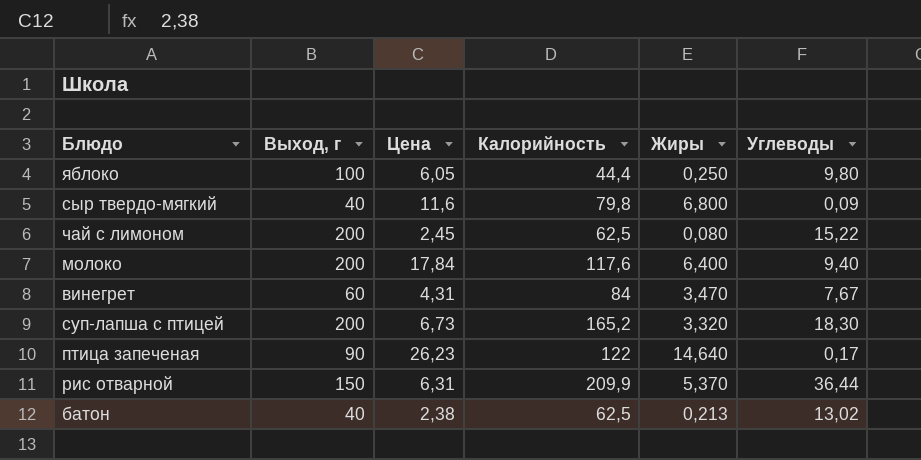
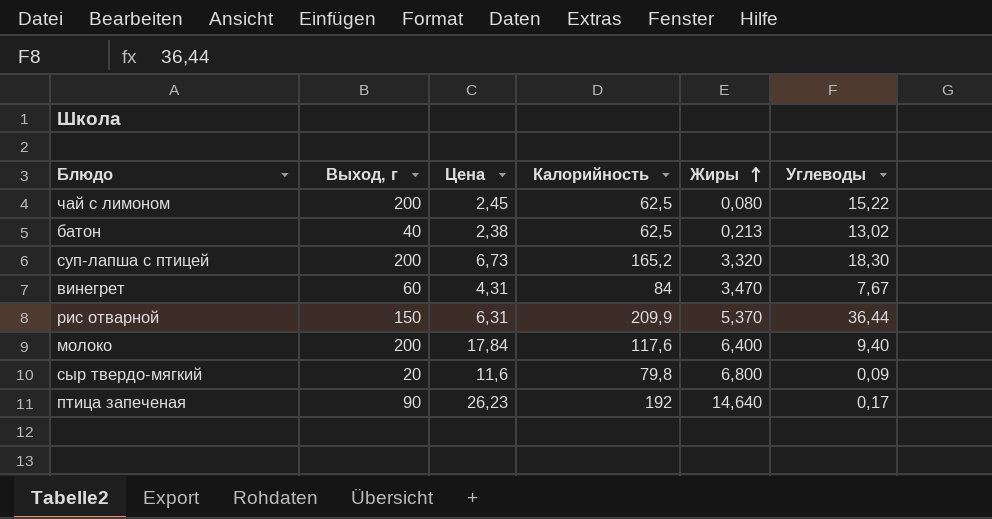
row order: none -> Жиры ascending
row яблоко: 100 | 6,05 | 44,4 | 0,250 | 9,80 -> none
сыр твердо-мягкий | Выход, г: 40 -> 20
птица запеченая | Калорийность: 122 -> 192

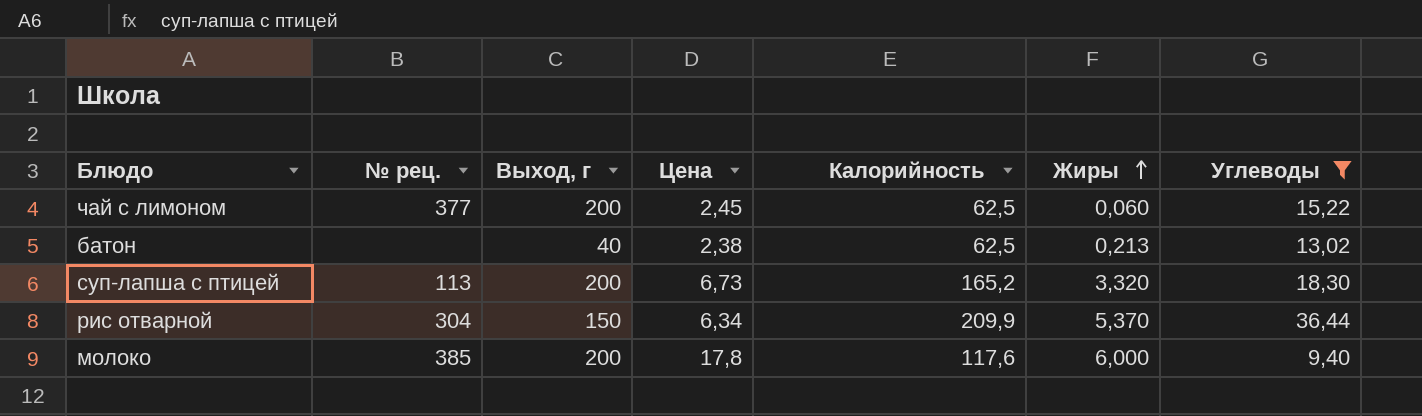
filter: none -> Углеводы >= 9,40
column № рец. | position: none -> 2
чай с лимоном | Жиры: 0,080 -> 0,060
рис отварной | Цена: 6,31 -> 6,34
молоко | Цена: 17,84 -> 17,8
молоко | Жиры: 6,400 -> 6,000

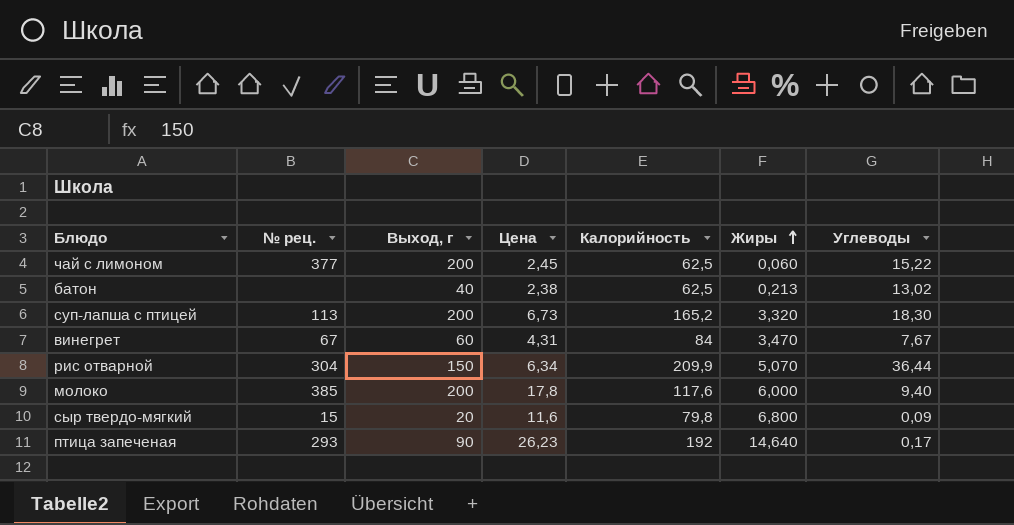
filter: Углеводы >= 9,40 -> none
рис отварной | Жиры: 5,370 -> 5,070

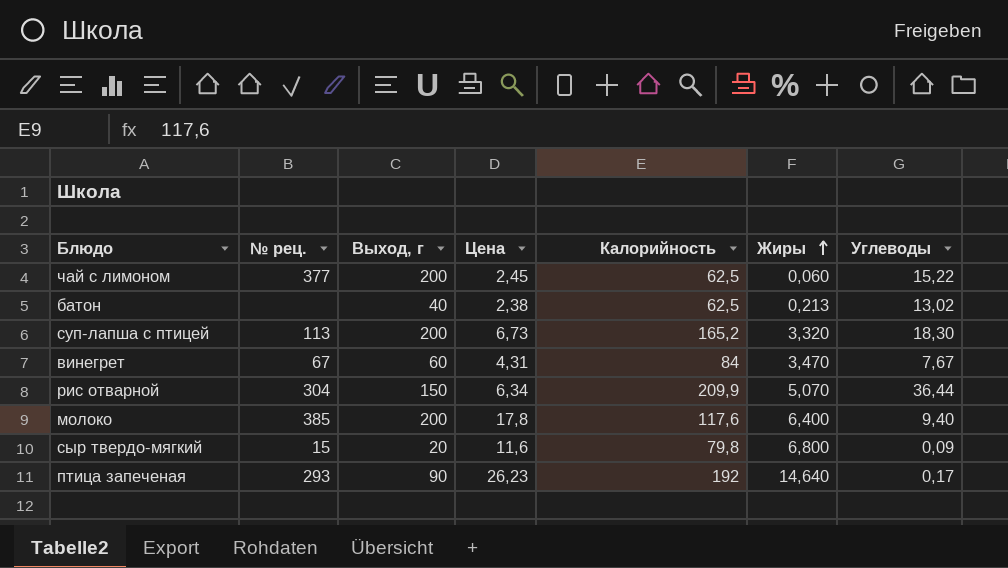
молоко | Жиры: 6,000 -> 6,400

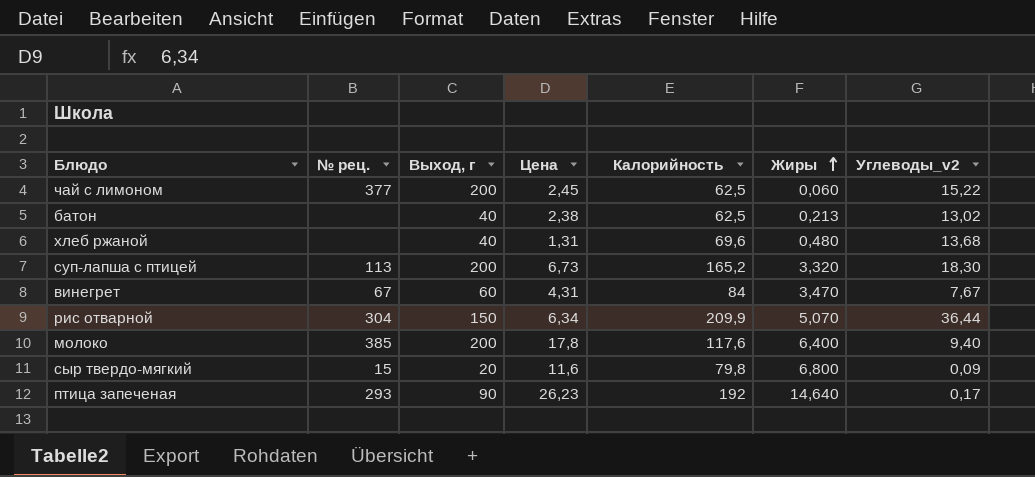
column name: Углеводы -> Углеводы_v2
row хлеб ржаной: none -> none | 40 | 1,31 | 69,6 | 0,480 | 13,68

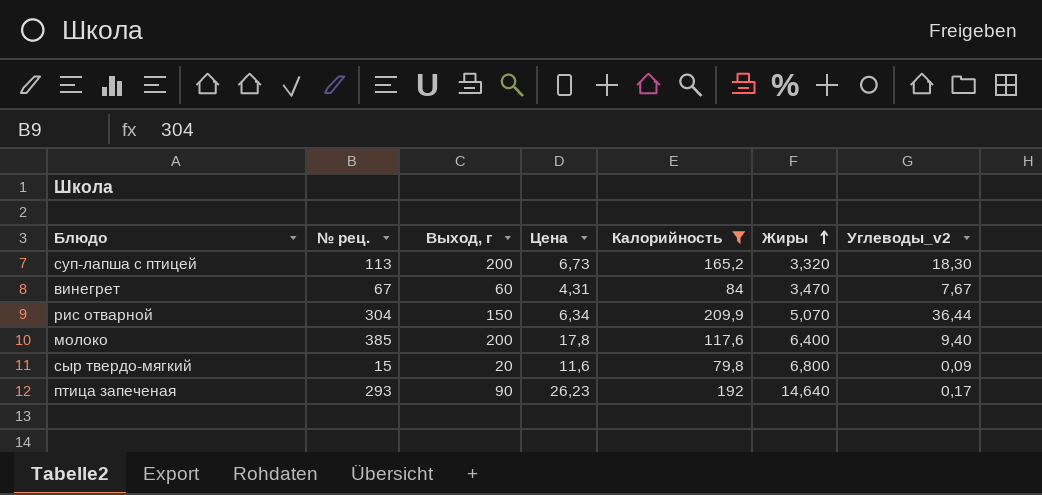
filter: none -> Калорийность >= 79,8

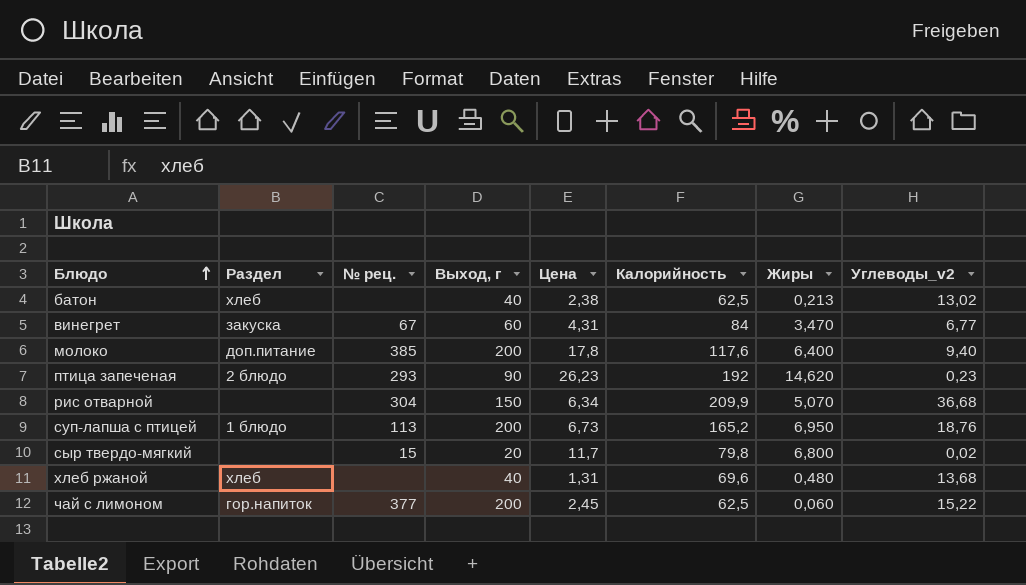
filter: Калорийность >= 79,8 -> none
row order: Жиры ascending -> Блюдо ascending
column Раздел | position: none -> 2
винегрет | Углеводы_v2: 7,67 -> 6,77
птица запеченая | Жиры: 14,640 -> 14,620
птица запеченая | Углеводы_v2: 0,17 -> 0,23
рис отварной | Углеводы_v2: 36,44 -> 36,68
суп-лапша с птицей | Жиры: 3,320 -> 6,950
суп-лапша с птицей | Углеводы_v2: 18,30 -> 18,76
сыр твердо-мягкий | Цена: 11,6 -> 11,7
сыр твердо-мягкий | Углеводы_v2: 0,09 -> 0,02

